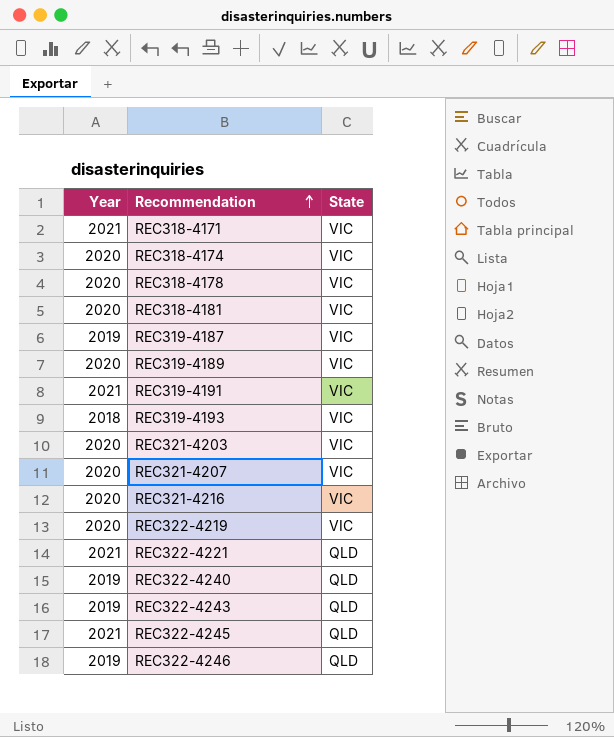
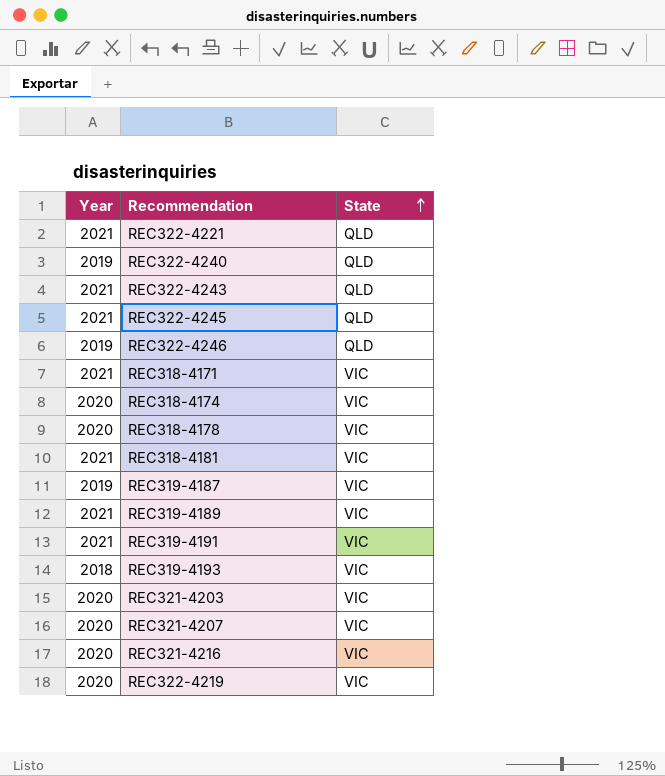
row order: Recommendation ascending -> State ascending
REC322-4243 | Year: 2019 -> 2021
REC318-4181 | Year: 2020 -> 2021
REC319-4189 | Year: 2020 -> 2021

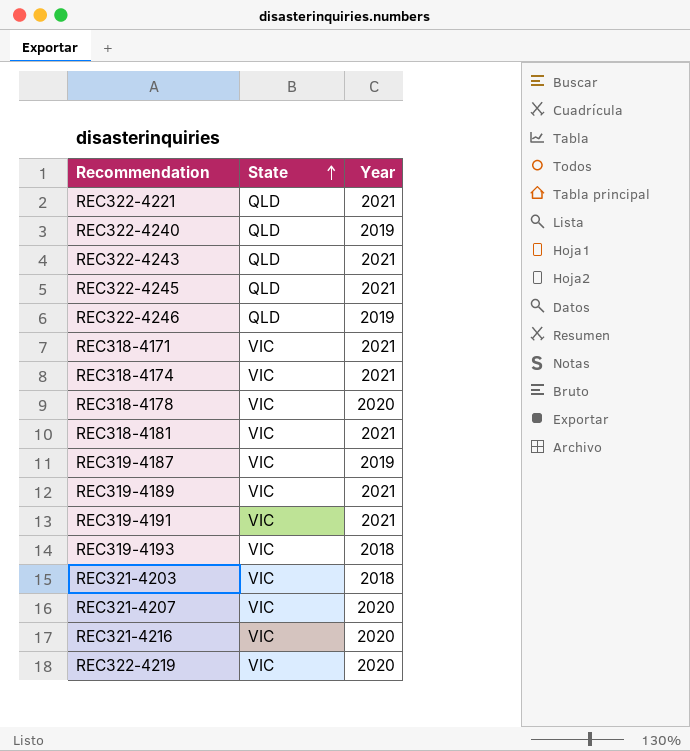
column Year | position: 1 -> 3
REC318-4174 | Year: 2020 -> 2021
REC321-4203 | Year: 2020 -> 2018

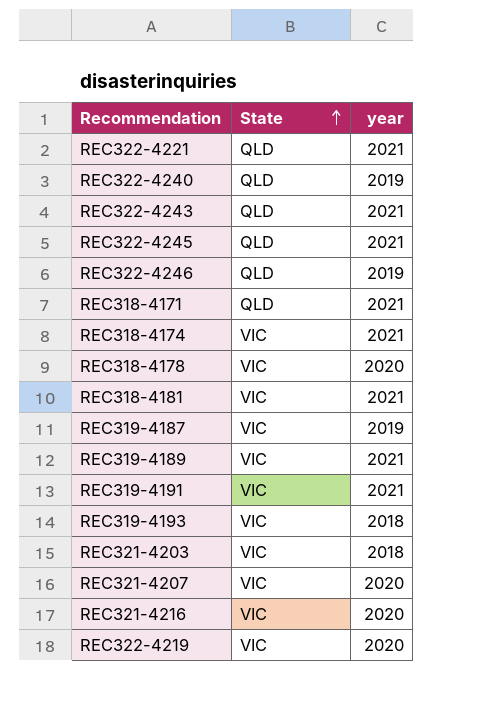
column name: Year -> year
REC318-4171 | State: VIC -> QLD

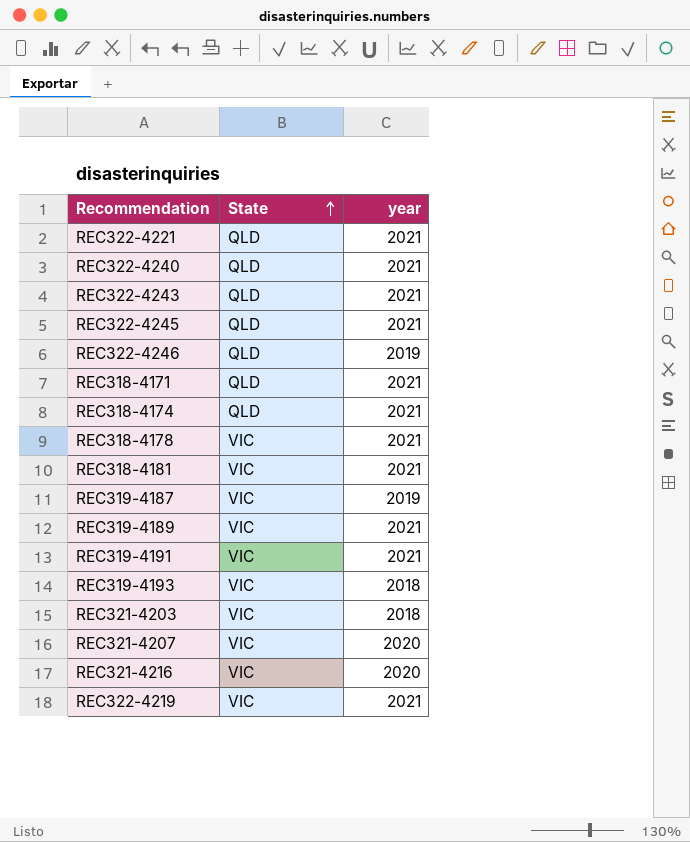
REC322-4240 | year: 2019 -> 2021
REC318-4174 | State: VIC -> QLD
REC318-4178 | year: 2020 -> 2021
REC322-4219 | year: 2020 -> 2021

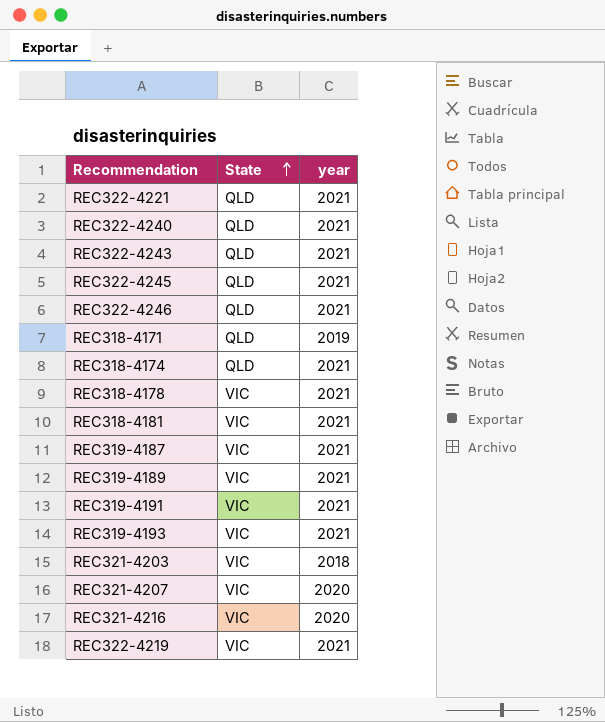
REC322-4246 | year: 2019 -> 2021
REC318-4171 | year: 2021 -> 2019
REC319-4187 | year: 2019 -> 2021
REC319-4193 | year: 2018 -> 2021

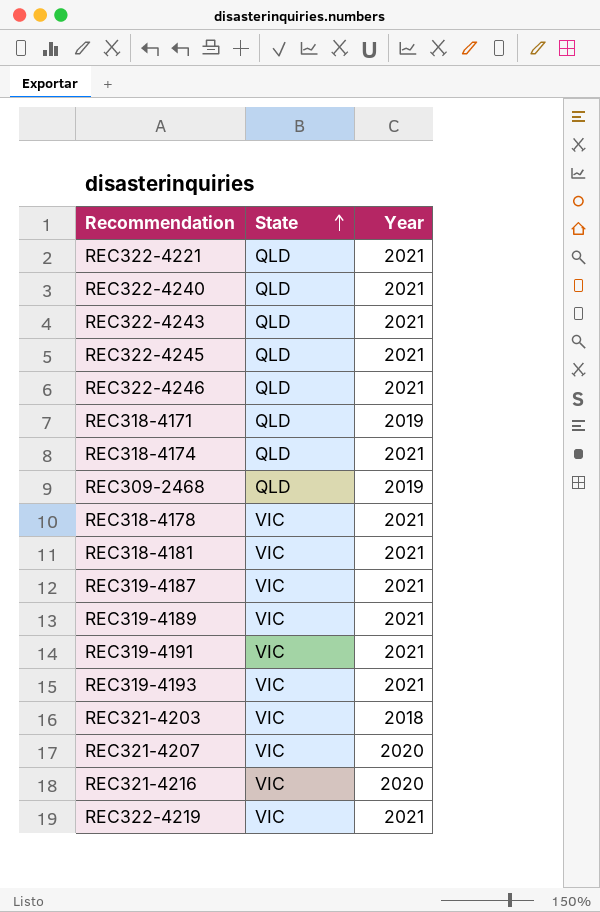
column name: year -> Year
row REC309-2468: none -> QLD | 2019

